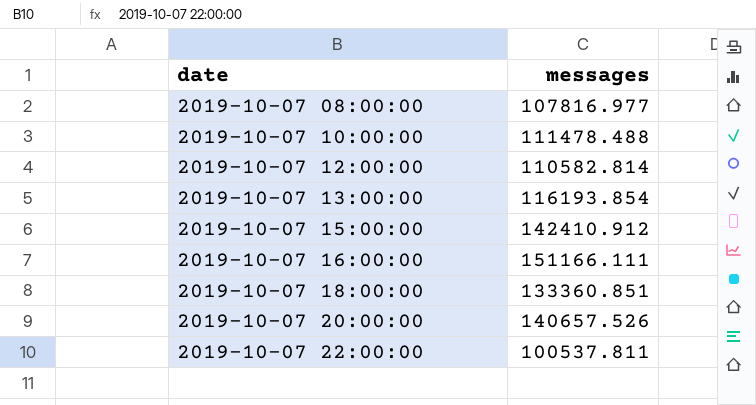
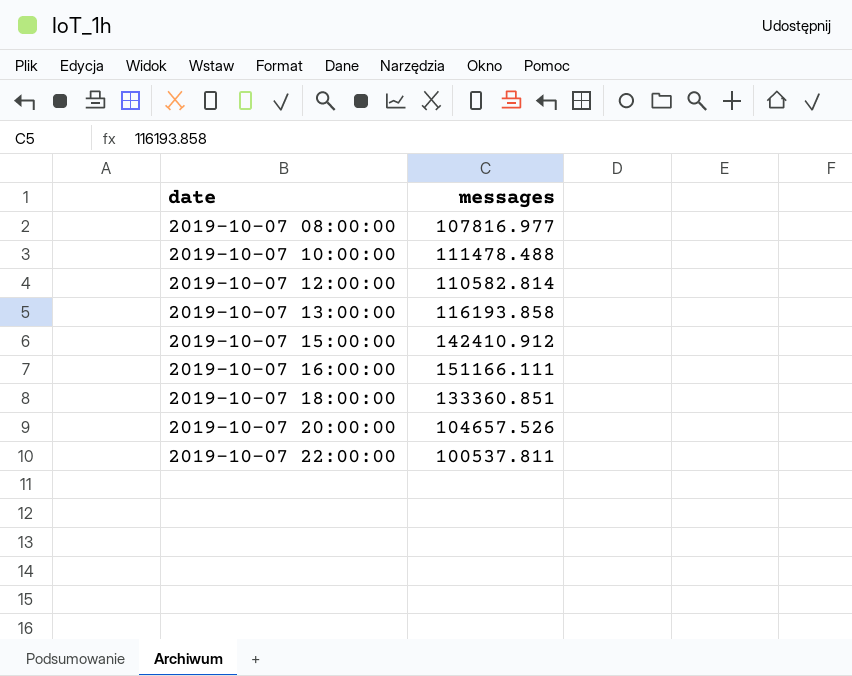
2019-10-07 13:00:00 | messages: 116193.854 -> 116193.858
2019-10-07 20:00:00 | messages: 140657.526 -> 104657.526

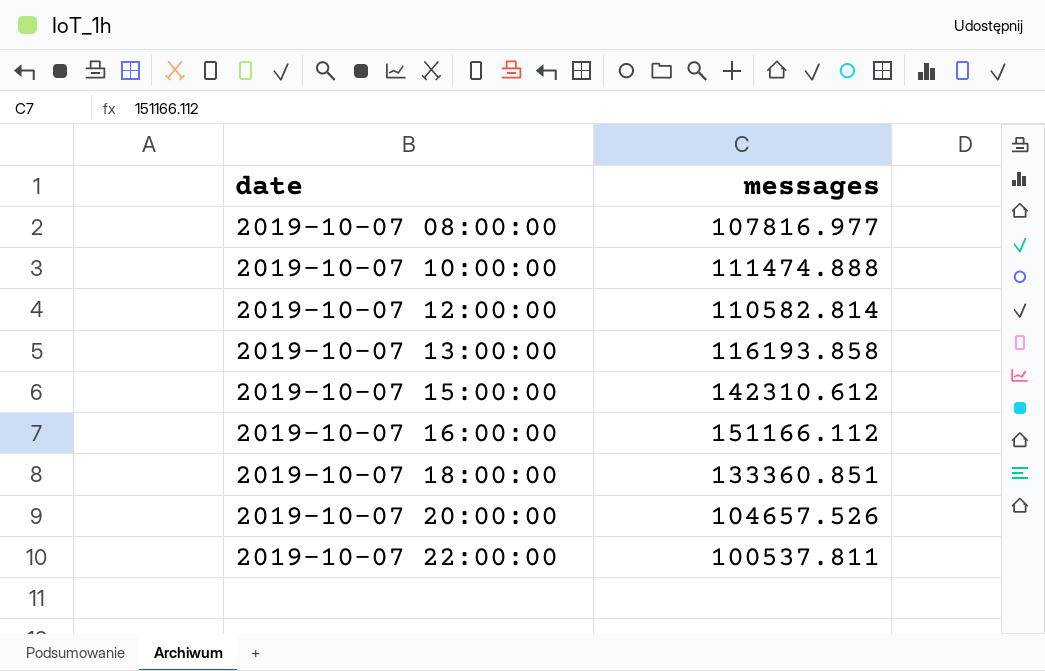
2019-10-07 10:00:00 | messages: 111478.488 -> 111474.888
2019-10-07 15:00:00 | messages: 142410.912 -> 142310.612
2019-10-07 16:00:00 | messages: 151166.111 -> 151166.112

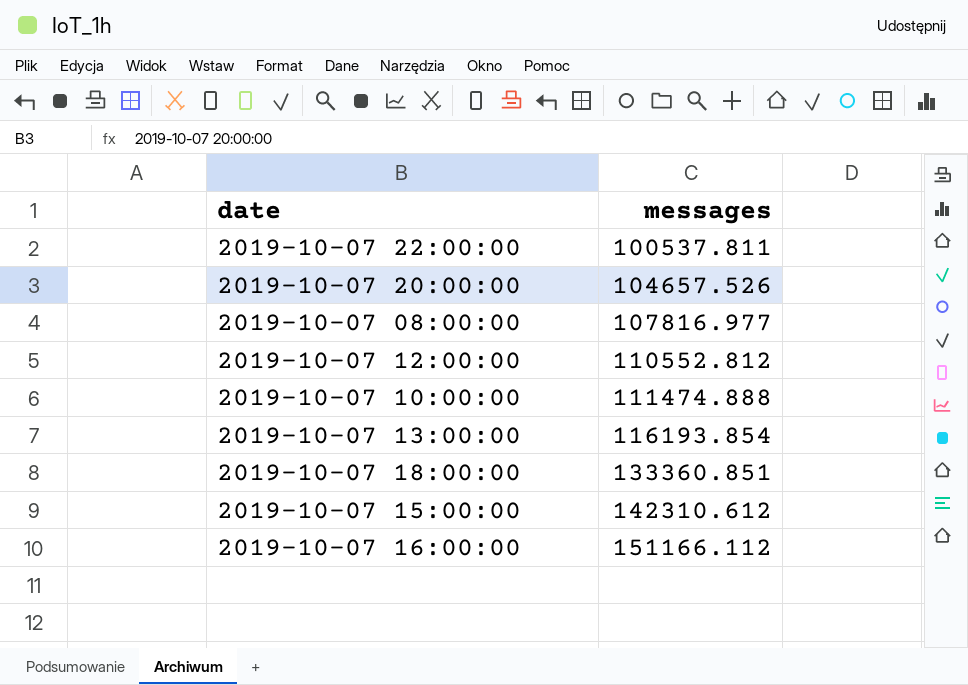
row order: date ascending -> messages ascending
2019-10-07 12:00:00 | messages: 110582.814 -> 110552.812
2019-10-07 13:00:00 | messages: 116193.858 -> 116193.854

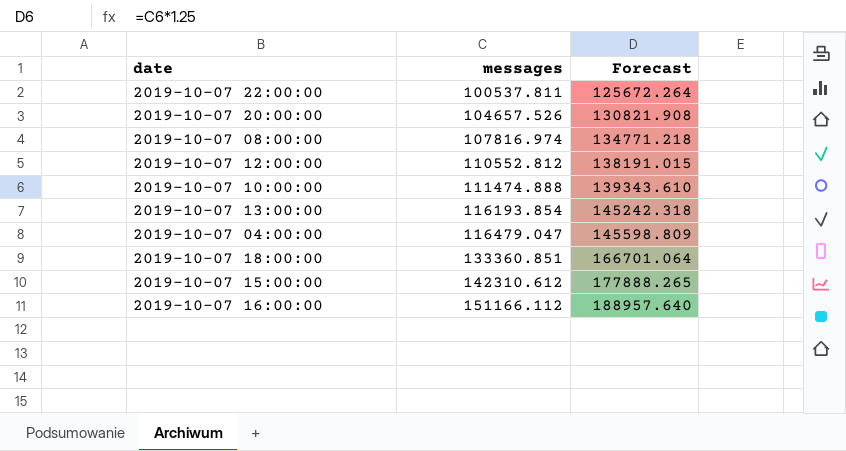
column Forecast | formula: none -> [messages] * 1.25
2019-10-07 08:00:00 | messages: 107816.977 -> 107816.974
row 2019-10-07 04:00:00: none -> 116479.047 | 145598.809

